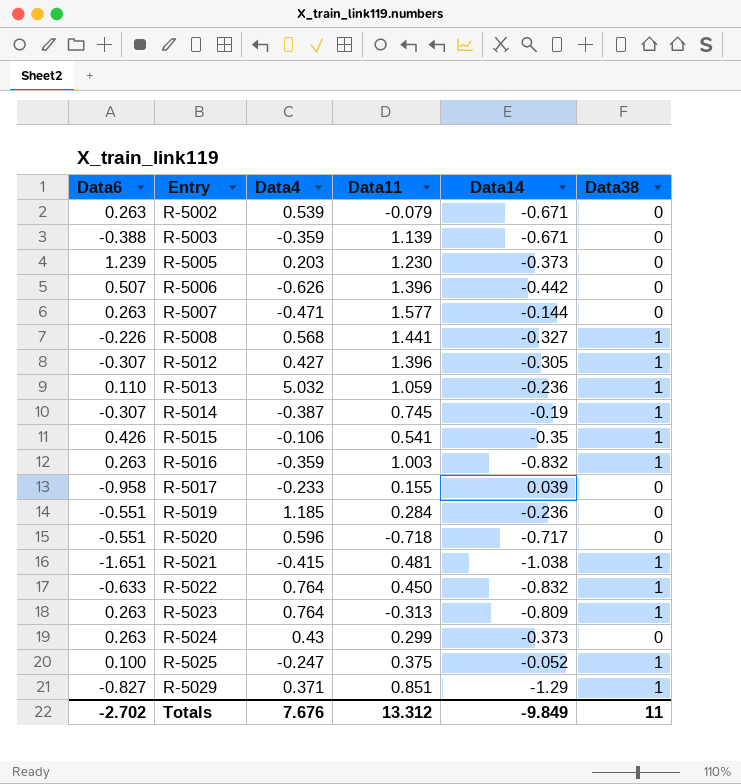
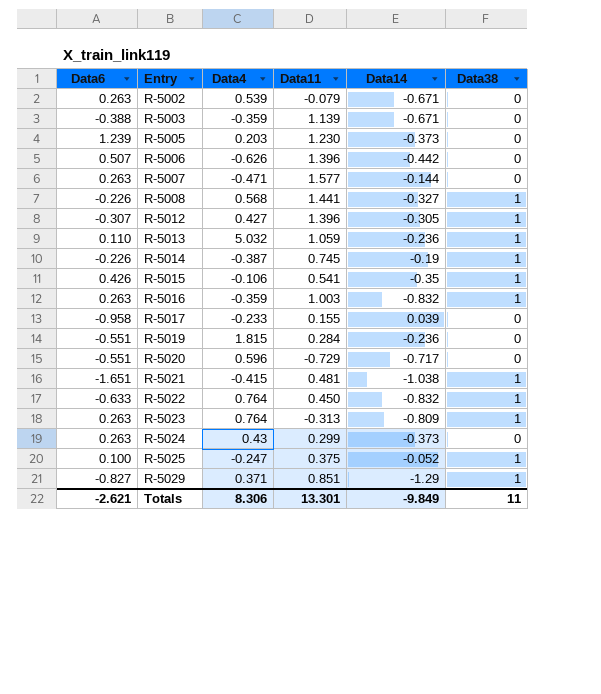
R-5014 | Data6: -0.307 -> -0.226
R-5019 | Data4: 1.185 -> 1.815
R-5020 | Data11: -0.718 -> -0.729
Totals | Data6: -2.702 -> -2.621
Totals | Data4: 7.676 -> 8.306
Totals | Data11: 13.312 -> 13.301

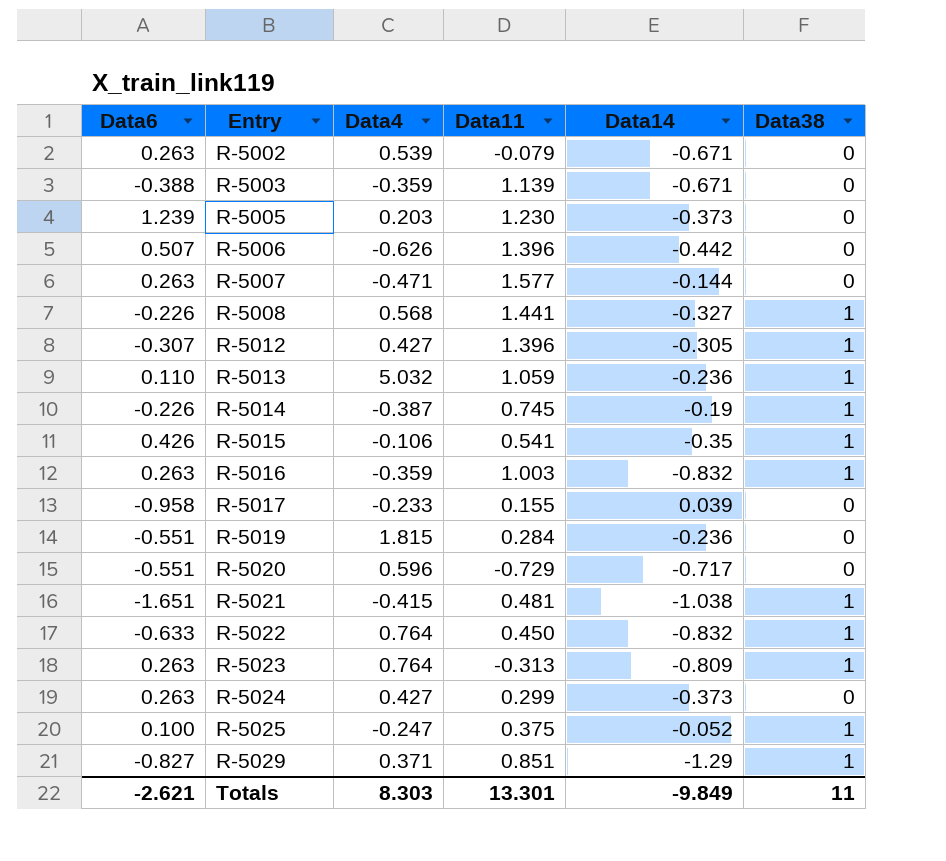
R-5024 | Data4: 0.43 -> 0.427
Totals | Data4: 8.306 -> 8.303

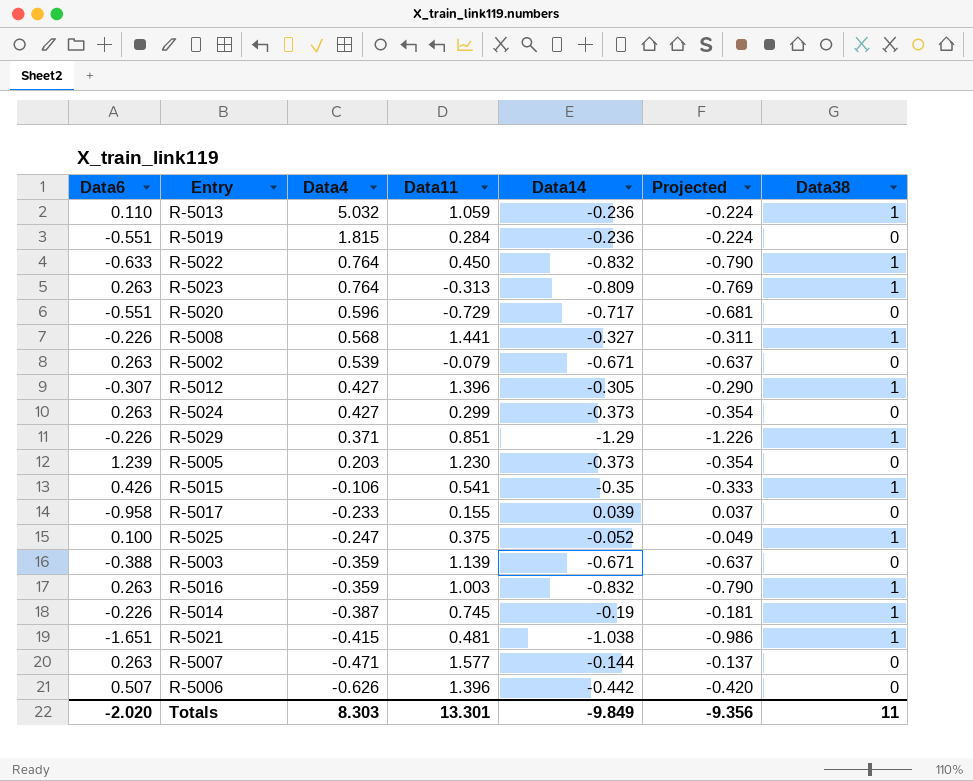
row order: Entry ascending -> Data4 descending
column Projected | formula: none -> [Data14] * 0.95
R-5029 | Data6: -0.827 -> -0.226
Totals | Data6: -2.621 -> -2.020

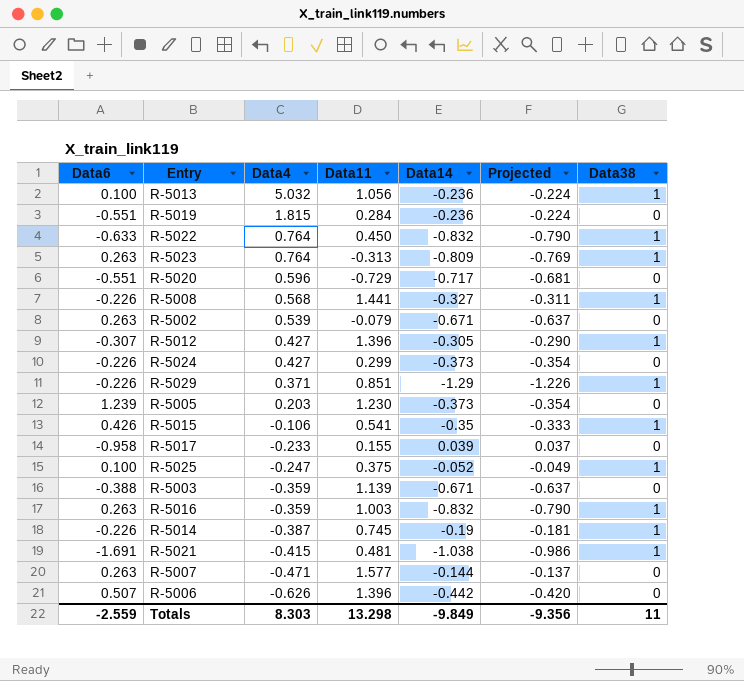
R-5013 | Data6: 0.110 -> 0.100
R-5013 | Data11: 1.059 -> 1.056
R-5024 | Data6: 0.263 -> -0.226
R-5021 | Data6: -1.651 -> -1.691
Totals | Data6: -2.020 -> -2.559
Totals | Data11: 13.301 -> 13.298

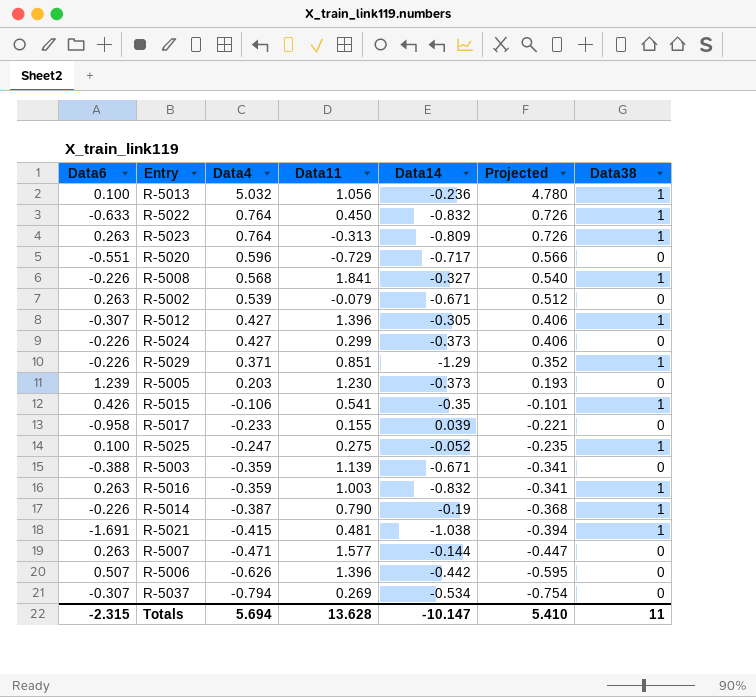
column Projected | formula: [Data14] * 0.95 -> [Data4] * 0.95
row R-5019: -0.551 | 1.815 | 0.284 | -0.236 | -0.224 | 0 -> none
R-5008 | Data11: 1.441 -> 1.841
R-5025 | Data11: 0.375 -> 0.275
R-5014 | Data11: 0.745 -> 0.790
row R-5037: none -> -0.307 | -0.794 | 0.269 | -0.534 | -0.754 | 0
Totals | Data6: -2.559 -> -2.315
Totals | Data4: 8.303 -> 5.694
Totals | Data11: 13.298 -> 13.628
Totals | Data14: -9.849 -> -10.147
Totals | Projected: -9.356 -> 5.410

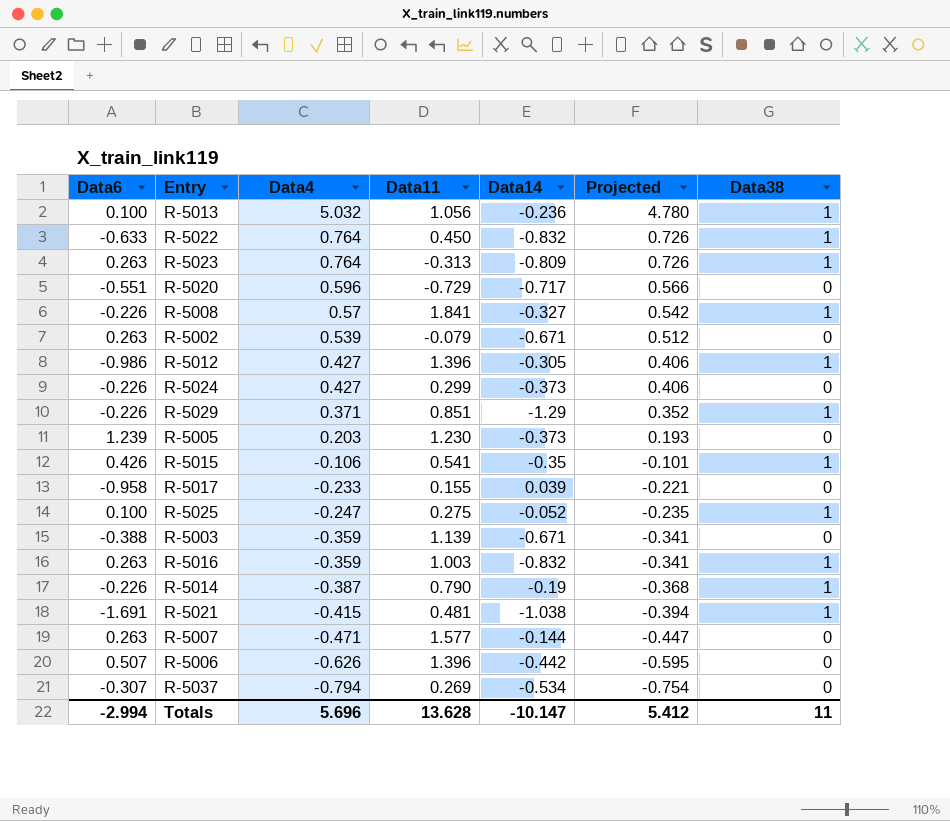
R-5008 | Data4: 0.568 -> 0.57
R-5008 | Projected: 0.540 -> 0.542
R-5012 | Data6: -0.307 -> -0.986
Totals | Data6: -2.315 -> -2.994
Totals | Data4: 5.694 -> 5.696
Totals | Projected: 5.410 -> 5.412

